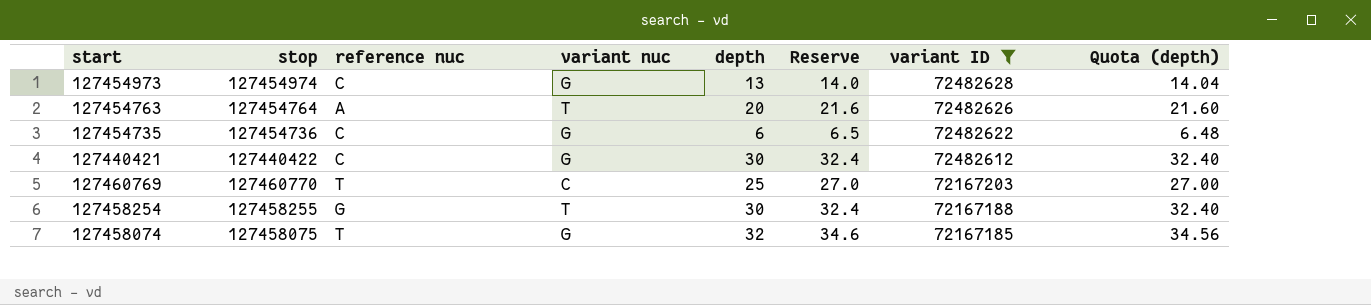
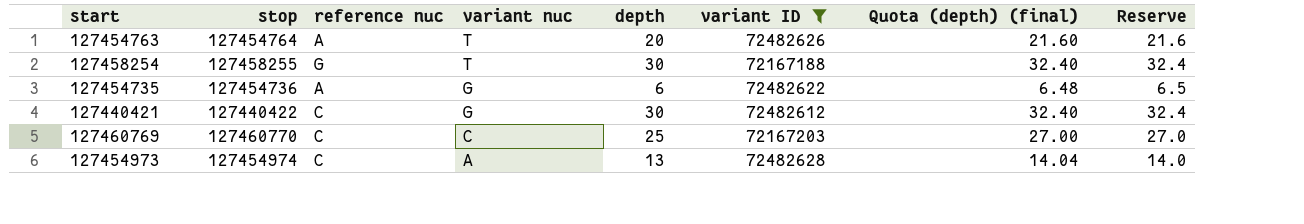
row order: variant ID descending -> variant nuc descending
column name: Quota (depth) -> Quota (depth) (final)
column Reserve | position: 6 -> 8
row 127458074: 127458075 | T | G | 32 | 34.6 | 72167185 | 34.56 -> none
127454735 | reference nuc: C -> A
127460769 | reference nuc: T -> C
127454973 | variant nuc: G -> A

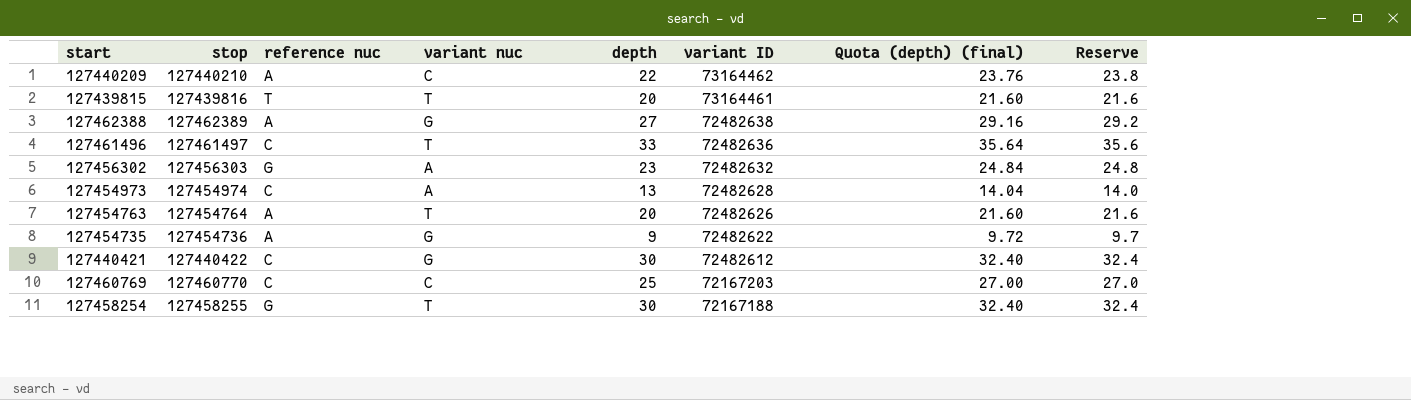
filter: variant ID <= 72482628 -> none
row order: variant nuc descending -> variant ID descending
127454735 | depth: 6 -> 9
127454735 | Quota (depth) (final): 6.48 -> 9.72
127454735 | Reserve: 6.5 -> 9.7

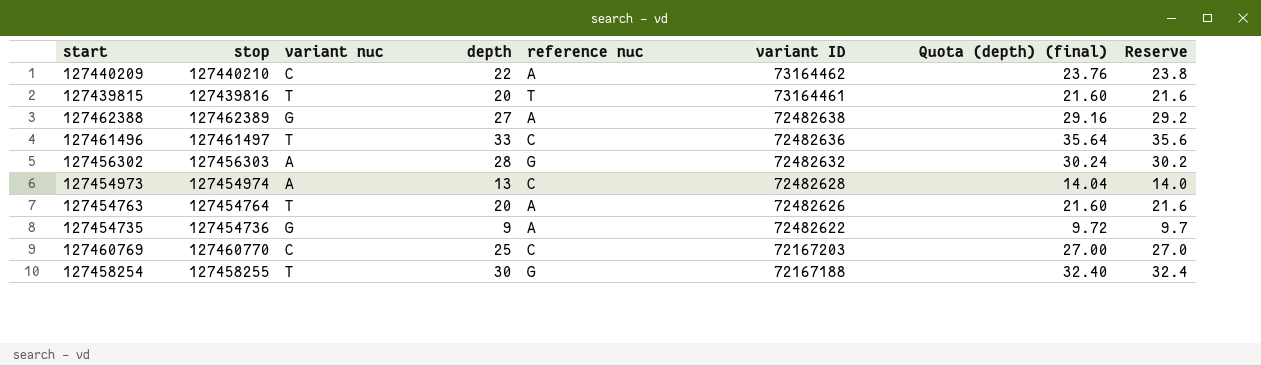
column reference nuc | position: 3 -> 5
row 127440421: 127440422 | C | G | 30 | 72482612 | 32.40 | 32.4 -> none
127456302 | depth: 23 -> 28
127456302 | Quota (depth) (final): 24.84 -> 30.24
127456302 | Reserve: 24.8 -> 30.2

